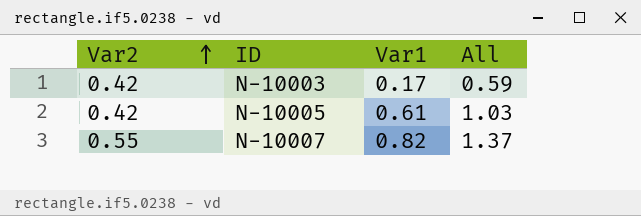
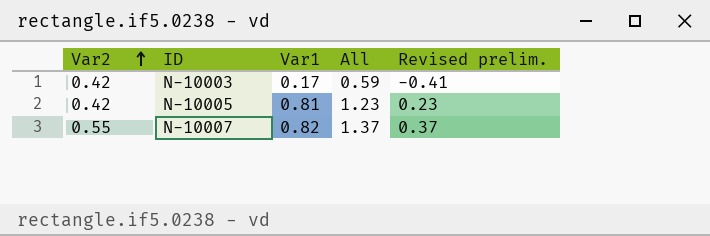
column Revised prelim. | formula: none -> [All] - 1
N-10005 | Var1: 0.61 -> 0.81
N-10005 | All: 1.03 -> 1.23

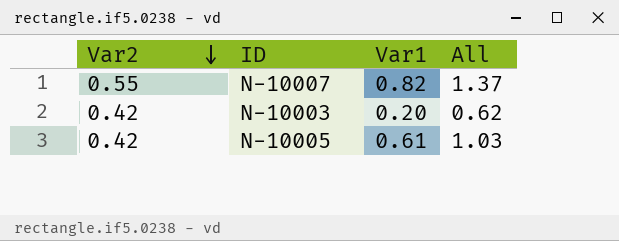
row order: Var2 ascending -> Var2 descending
column Revised prelim. | formula: [All] - 1 -> none
N-10003 | Var1: 0.17 -> 0.20
N-10003 | All: 0.59 -> 0.62
N-10005 | Var1: 0.81 -> 0.61
N-10005 | All: 1.23 -> 1.03

